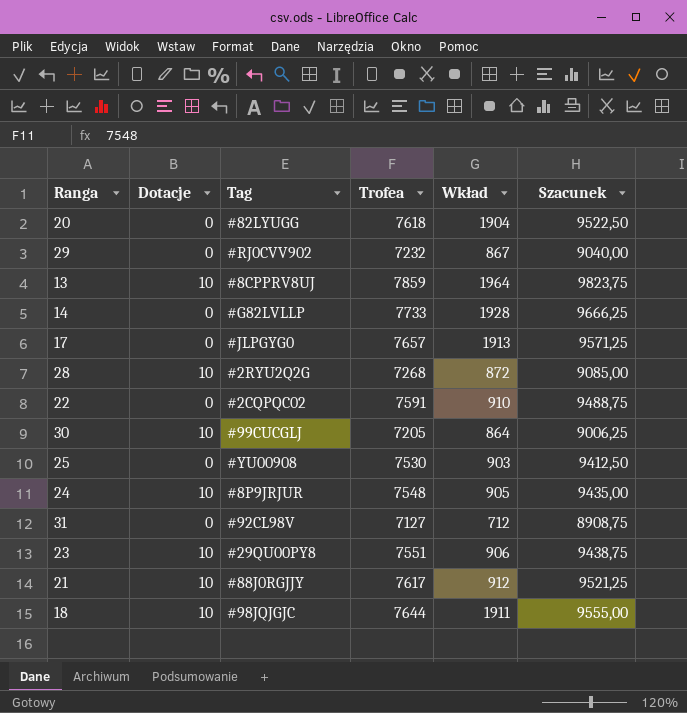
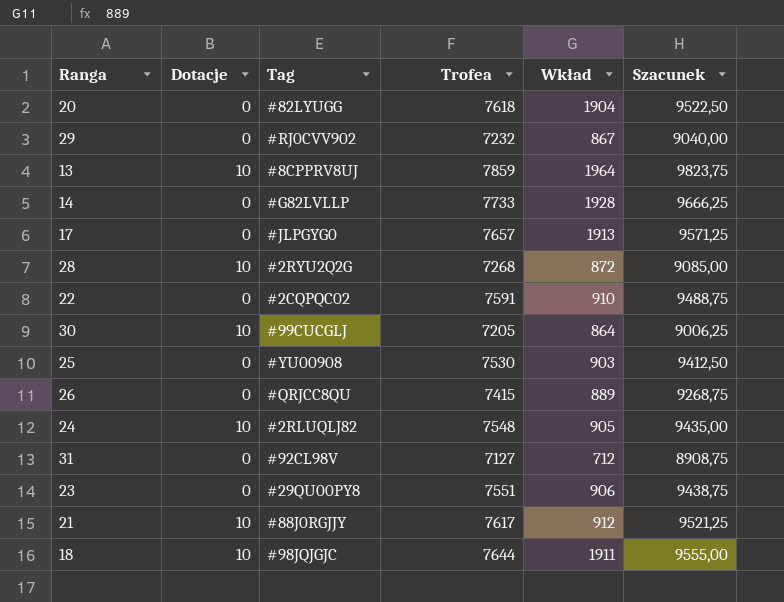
row 26: none -> 0 | #QRJCC8QU | 7415 | 889 | 9268,75
24 | Tag: #8P9JRJUR -> #2RLUQLJ82
23 | Dotacje: 10 -> 0

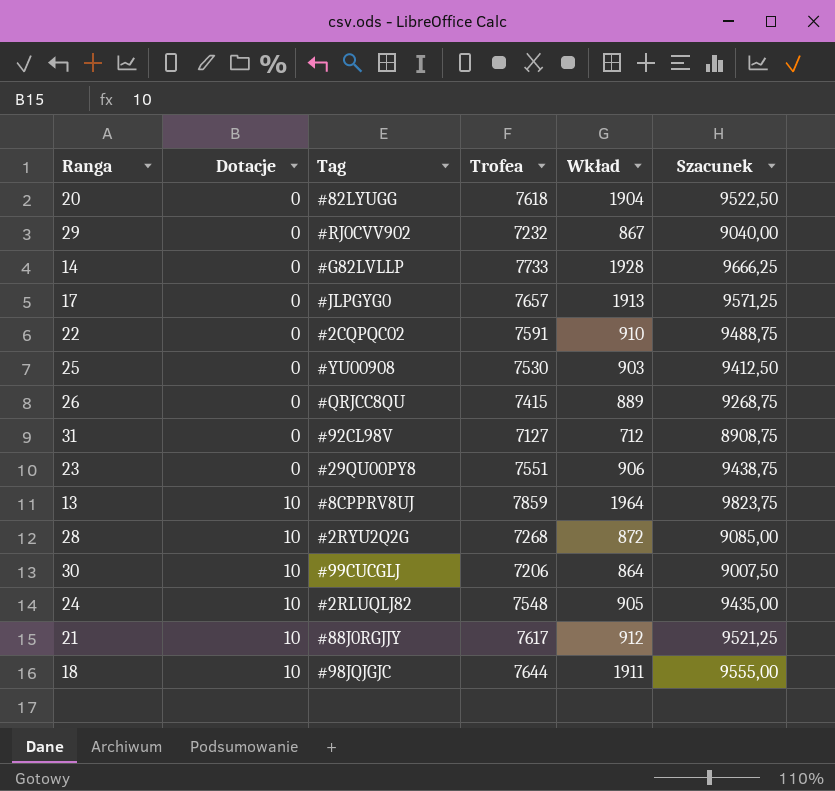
row order: none -> Dotacje ascending
30 | Trofea: 7205 -> 7206
30 | Szacunek: 9006,25 -> 9007,50

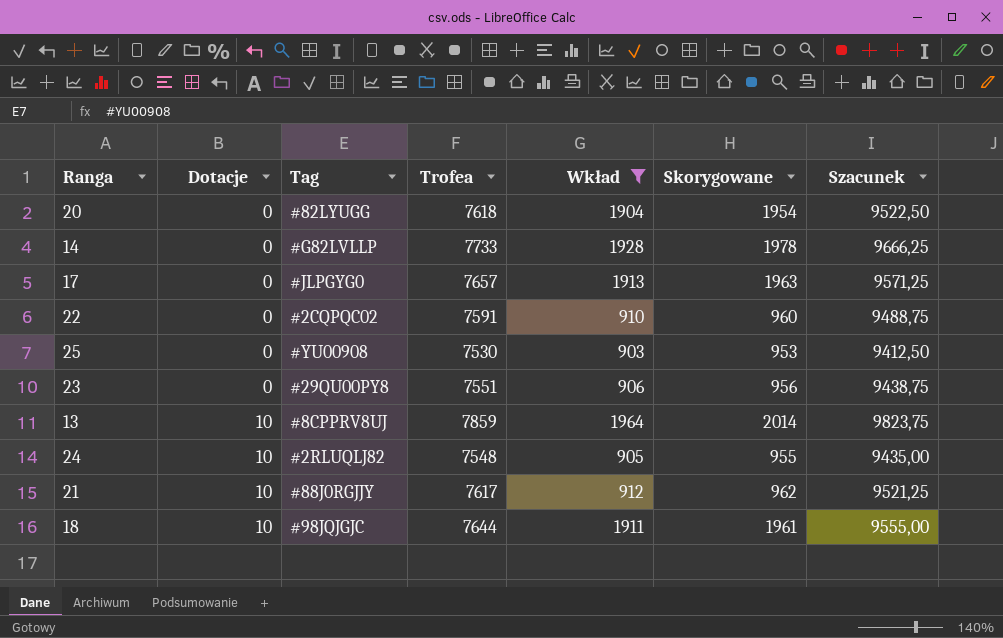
filter: none -> Wkład >= 903
column Skorygowane | formula: none -> [Wkład] + 50

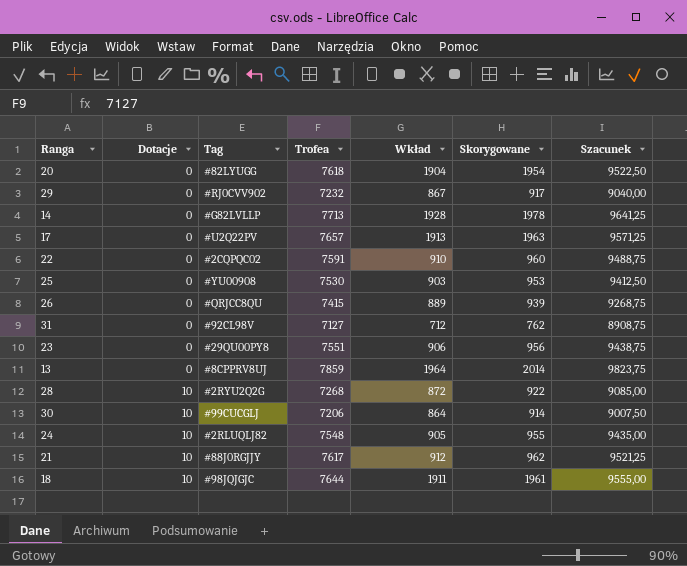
filter: Wkład >= 903 -> none
14 | Trofea: 7733 -> 7713
14 | Szacunek: 9666,25 -> 9641,25
17 | Tag: #JLPGYG0 -> #U2Q22PV
13 | Dotacje: 10 -> 0

